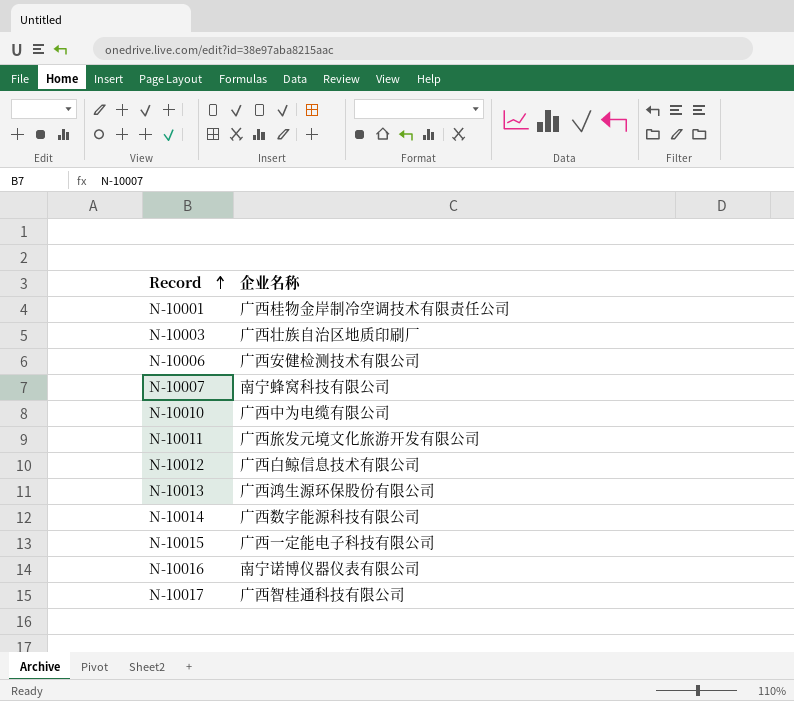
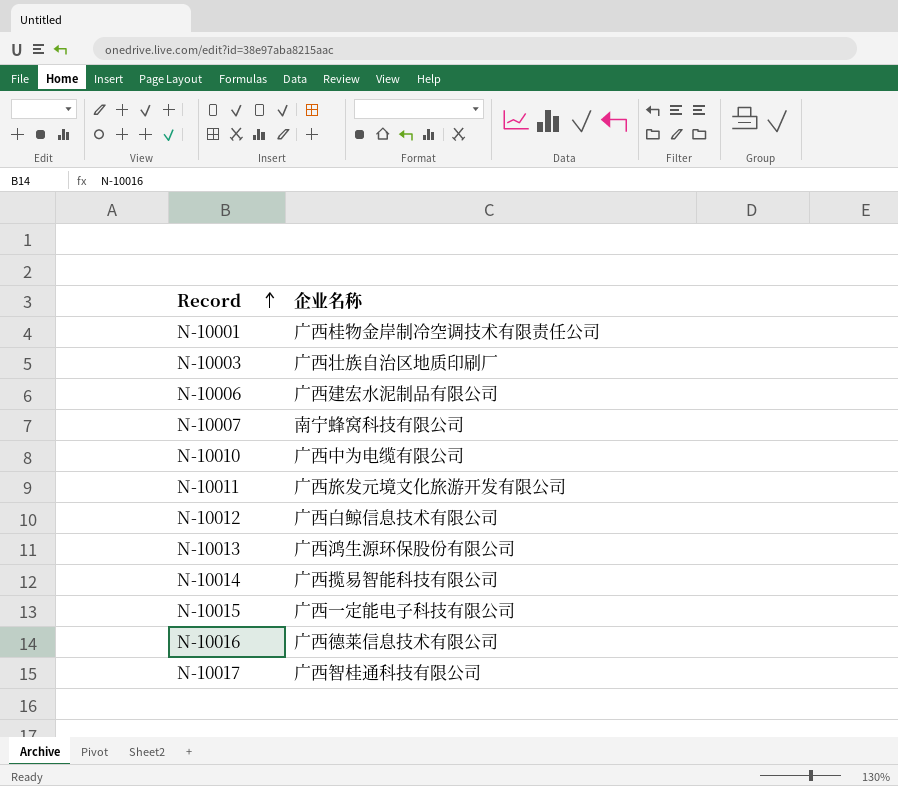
N-10006 | 企业名称: 广西安健检测技术有限公司 -> 广西建宏水泥制品有限公司
N-10014 | 企业名称: 广西数字能源科技有限公司 -> 广西揽易智能科技有限公司
N-10016 | 企业名称: 南宁诺博仪器仪表有限公司 -> 广西德莱信息技术有限公司

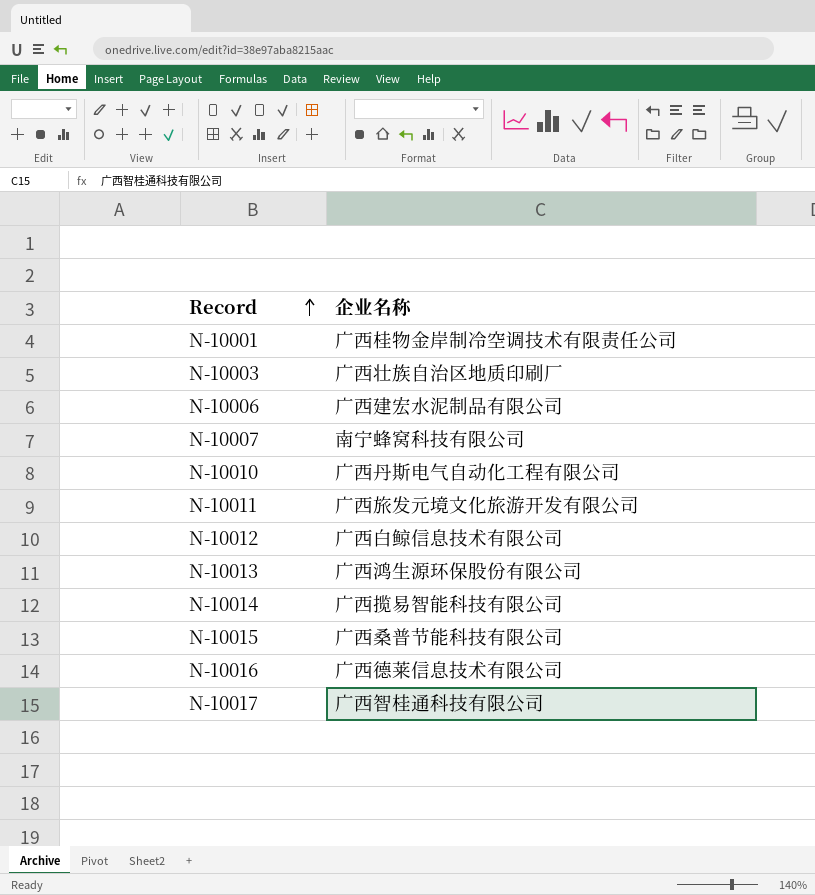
N-10010 | 企业名称: 广西中为电缆有限公司 -> 广西丹斯电气自动化工程有限公司
N-10015 | 企业名称: 广西一定能电子科技有限公司 -> 广西桑普节能科技有限公司

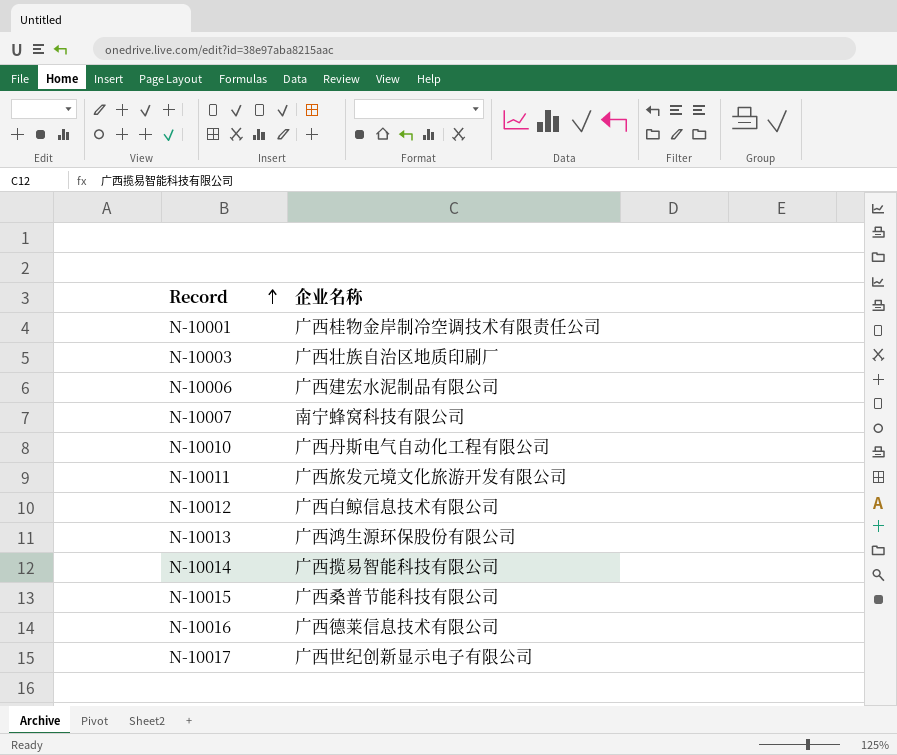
N-10017 | 企业名称: 广西智桂通科技有限公司 -> 广西世纪创新显示电子有限公司

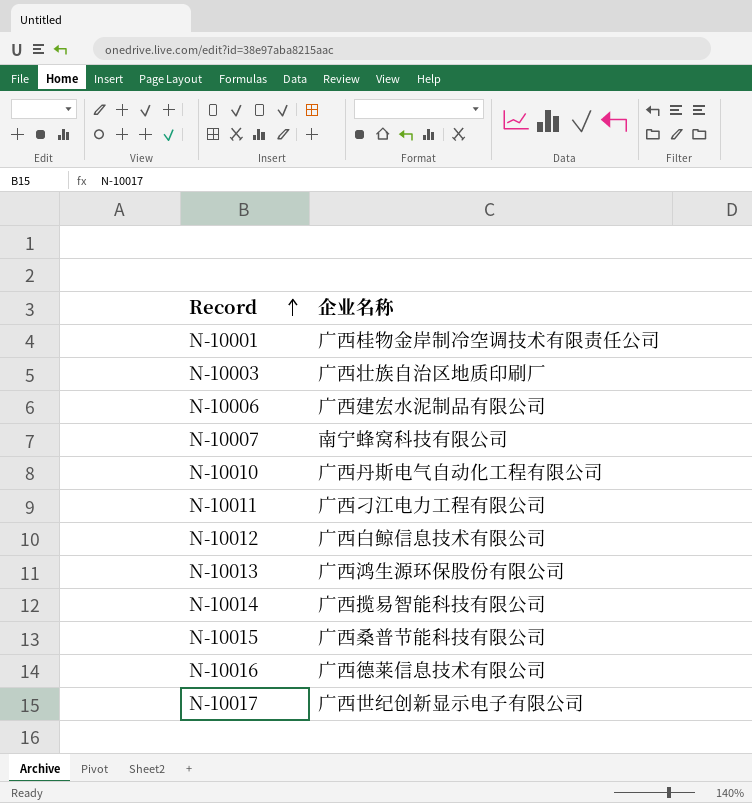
N-10011 | 企业名称: 广西旅发元境文化旅游开发有限公司 -> 广西刁江电力工程有限公司

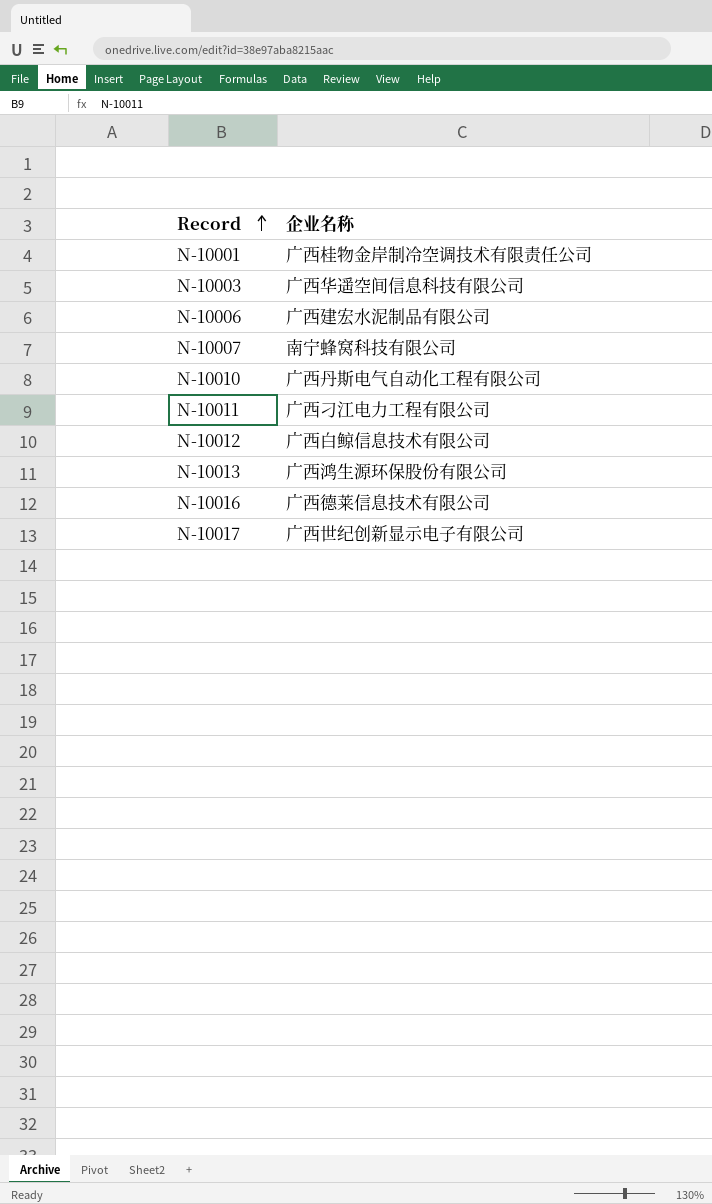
row N-10014: 广西揽易智能科技有限公司 -> none
row N-10015: 广西桑普节能科技有限公司 -> none
N-10003 | 企业名称: 广西壮族自治区地质印刷厂 -> 广西华遥空间信息科技有限公司

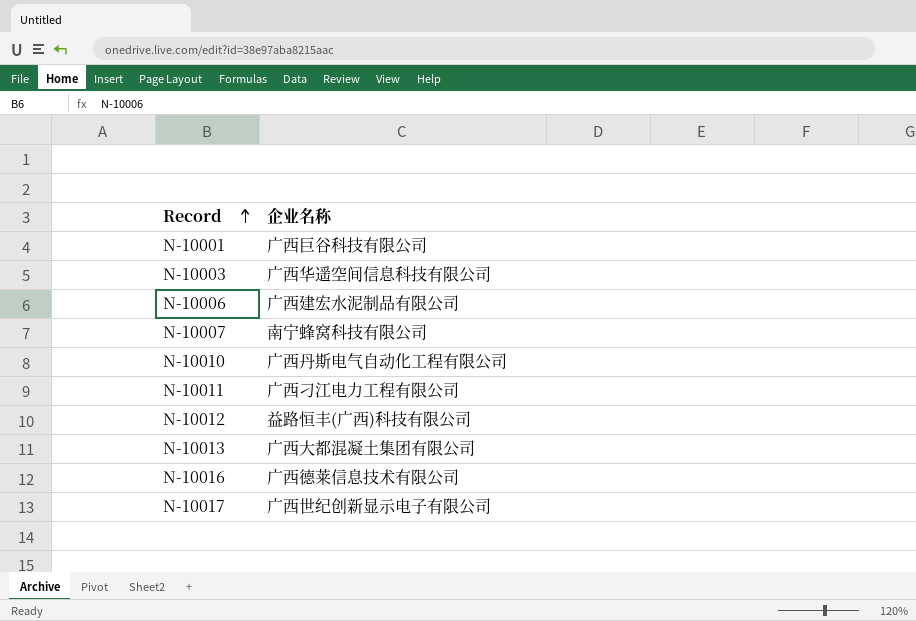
N-10001 | 企业名称: 广西桂物金岸制冷空调技术有限责任公司 -> 广西巨谷科技有限公司
N-10012 | 企业名称: 广西白鲸信息技术有限公司 -> 益路恒丰(广西)科技有限公司
N-10013 | 企业名称: 广西鸿生源环保股份有限公司 -> 广西大都混凝土集团有限公司

